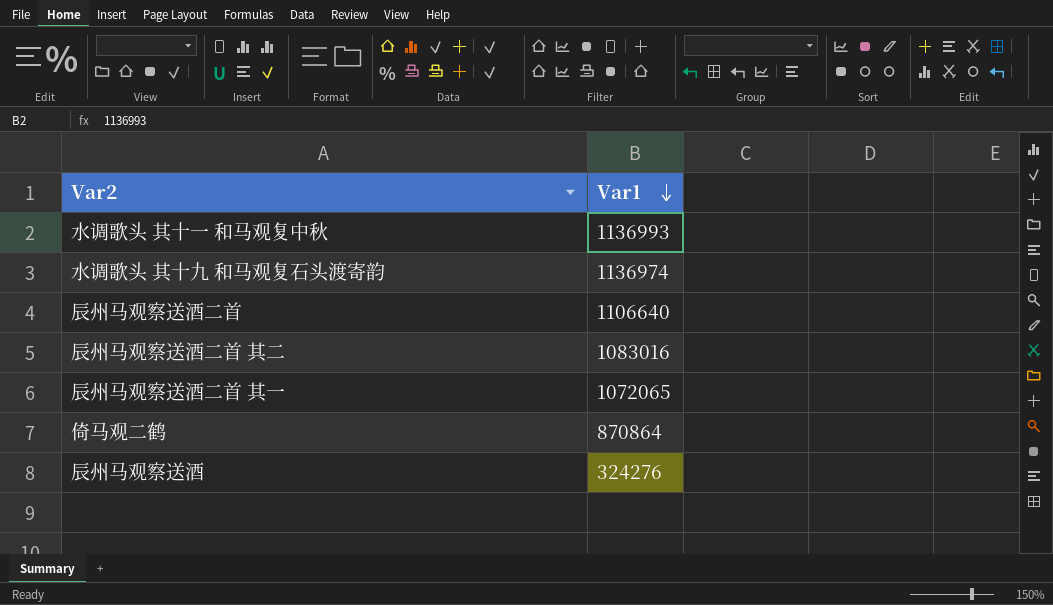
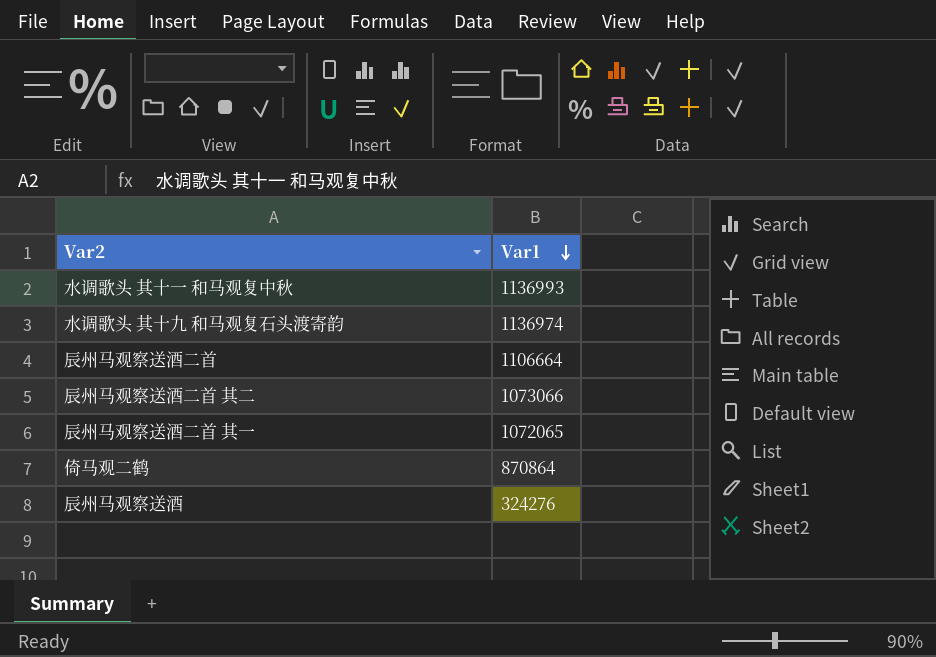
辰州马观察送酒二首 | Var1: 1106640 -> 1106664
辰州马观察送酒二首 其二 | Var1: 1083016 -> 1073066

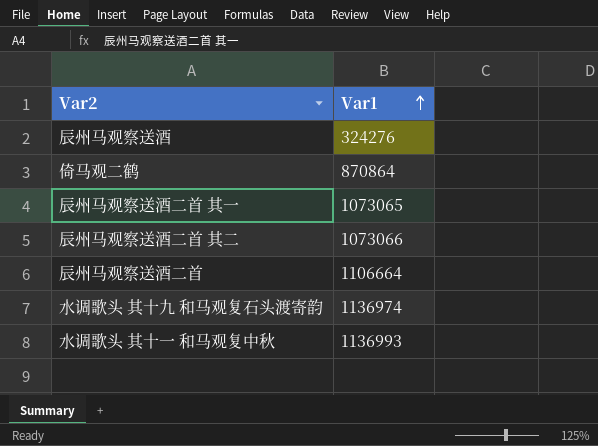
row order: Var1 descending -> Var1 ascending
辰州马观察送酒二首 其一 | Var1: 1072065 -> 1073065

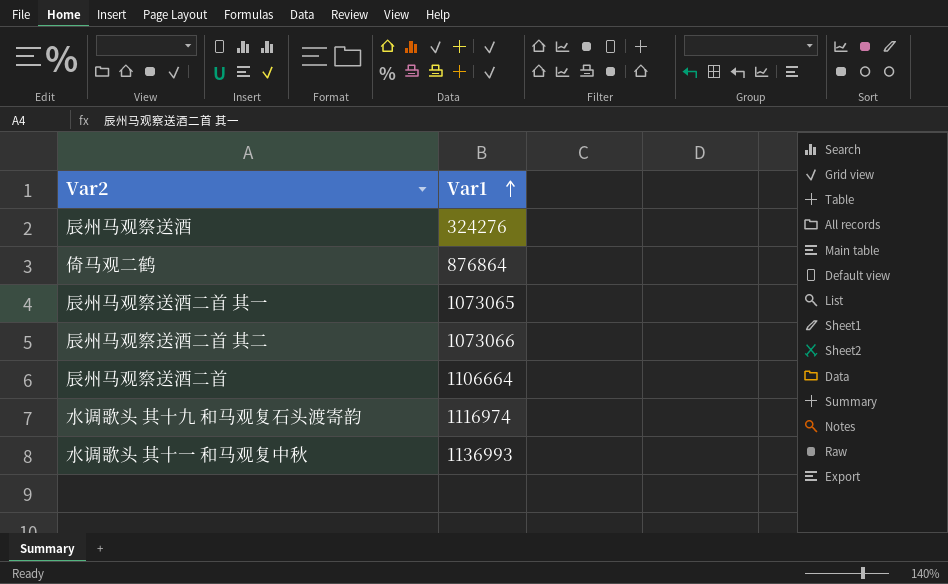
倚马观二鹤 | Var1: 870864 -> 876864
水调歌头 其十九 和马观复石头渡寄韵 | Var1: 1136974 -> 1116974

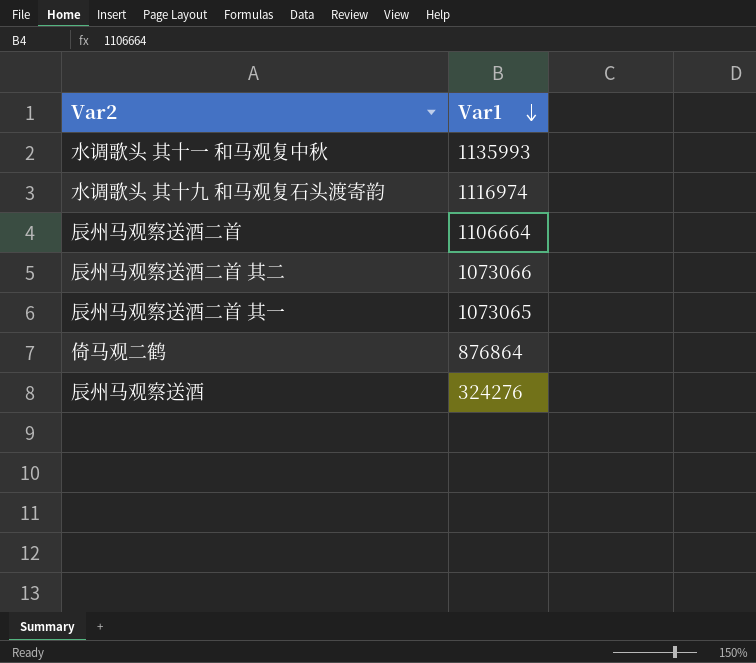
row order: Var1 ascending -> Var1 descending
水调歌头 其十一 和马观复中秋 | Var1: 1136993 -> 1135993

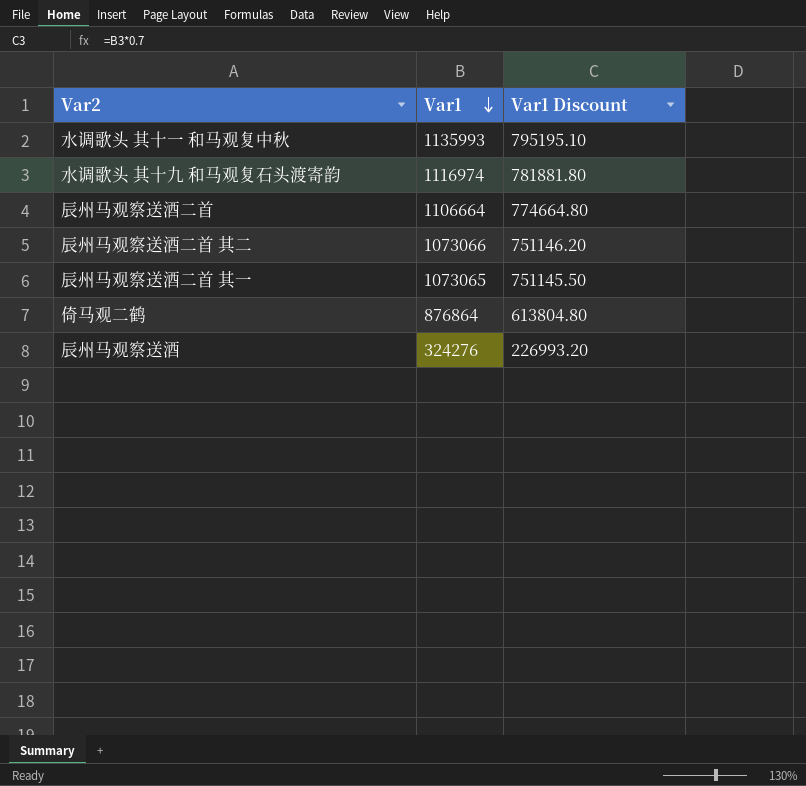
column Var1 Discount | formula: none -> [Var1] * 0.7

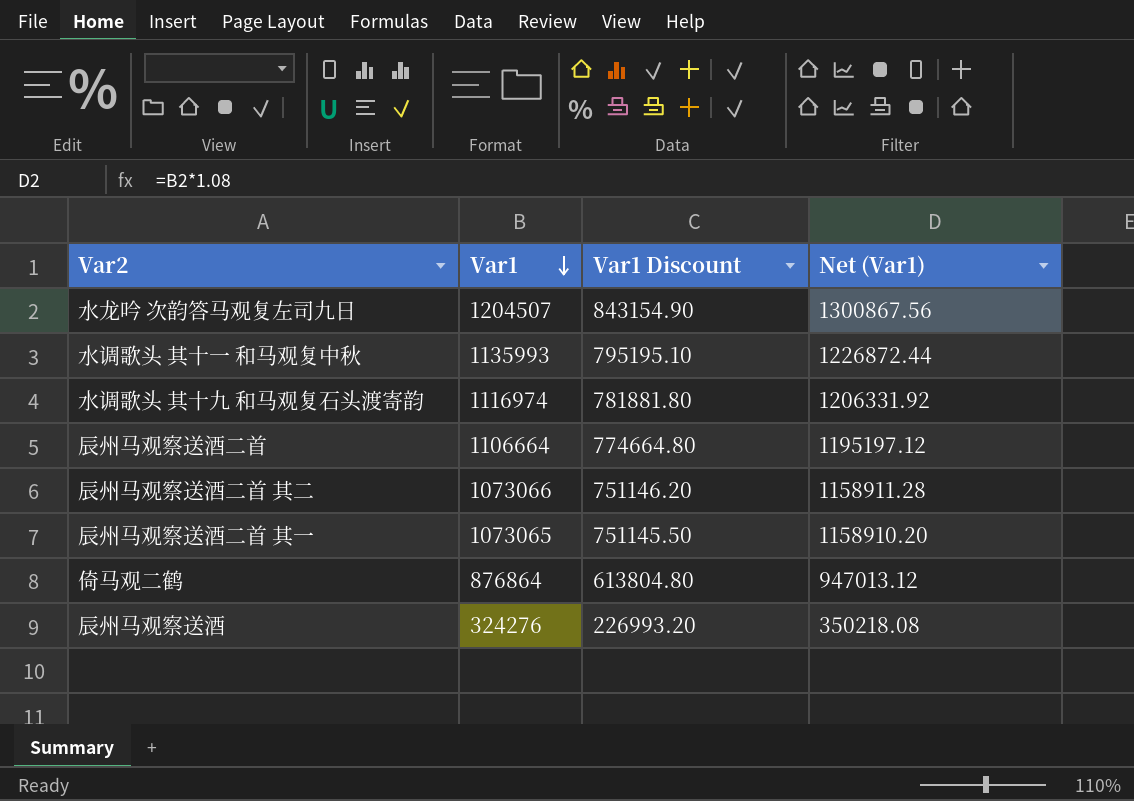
column Net (Var1) | formula: none -> [Var1] * 1.08
row 水龙吟 次韵答马观复左司九日: none -> 1204507 | 843154.90 | 1300867.56

